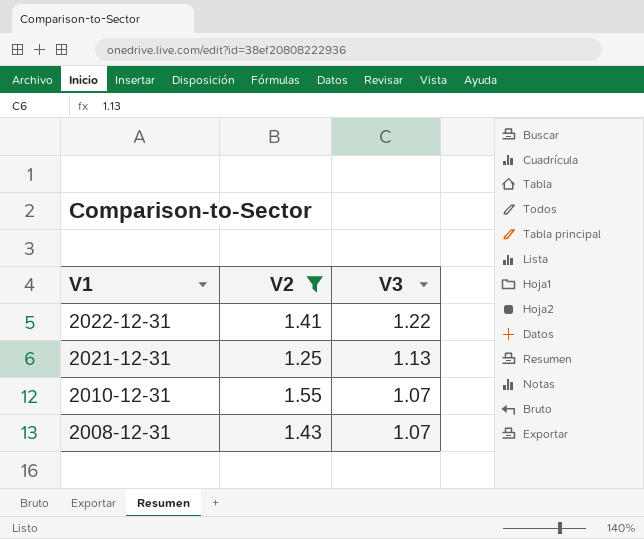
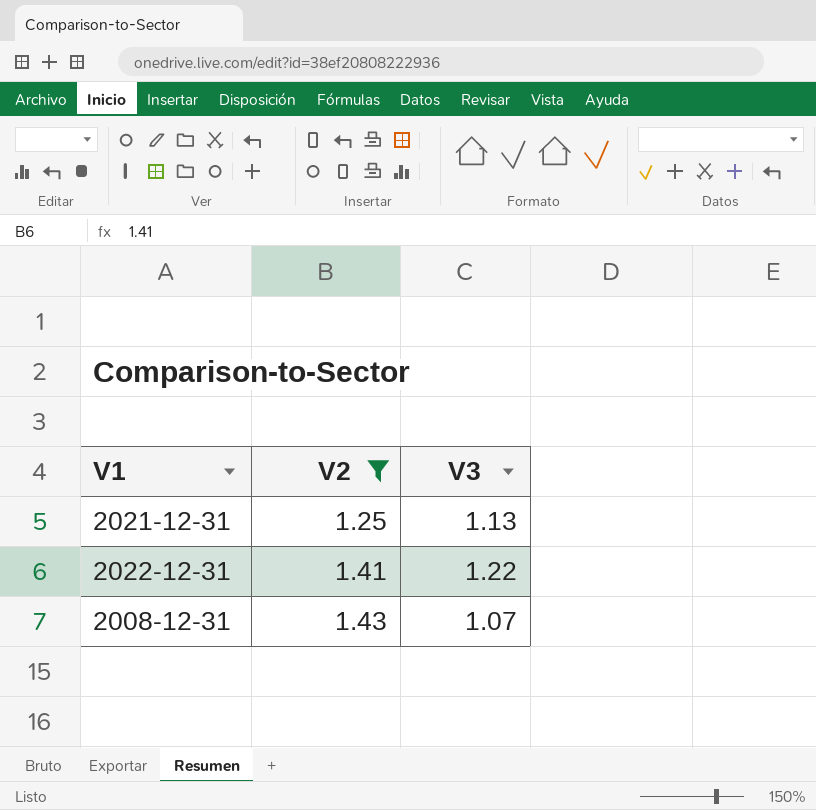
row order: V1 descending -> V2 ascending
row 2010-12-31: 1.55 | 1.07 -> none

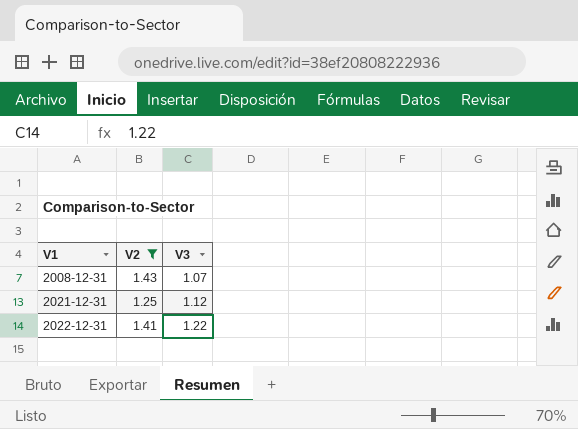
row order: V2 ascending -> V1 ascending
2021-12-31 | V3: 1.13 -> 1.12

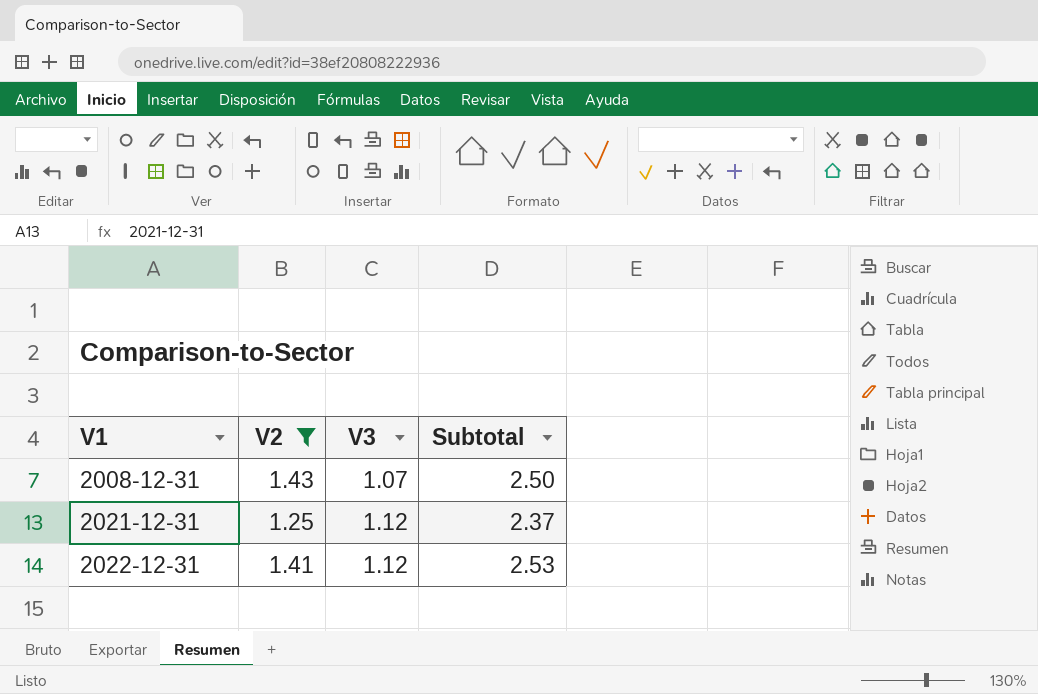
column Subtotal | formula: none -> [V2] + [V3]
2022-12-31 | V3: 1.22 -> 1.12

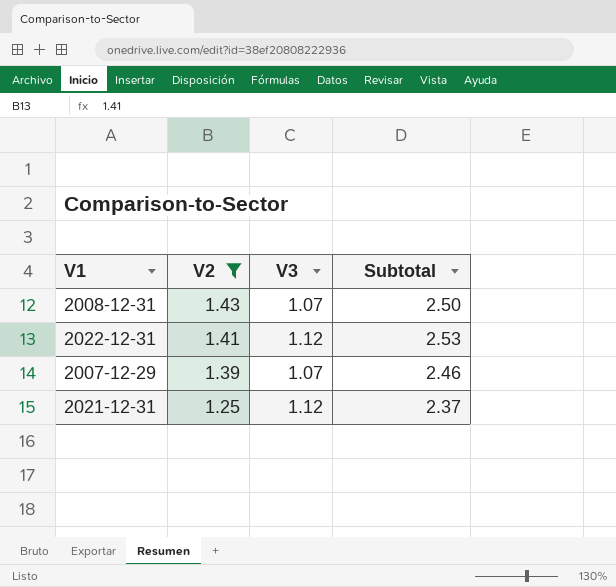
row order: V1 ascending -> V2 descending
row 2007-12-29: none -> 1.39 | 1.07 | 2.46

